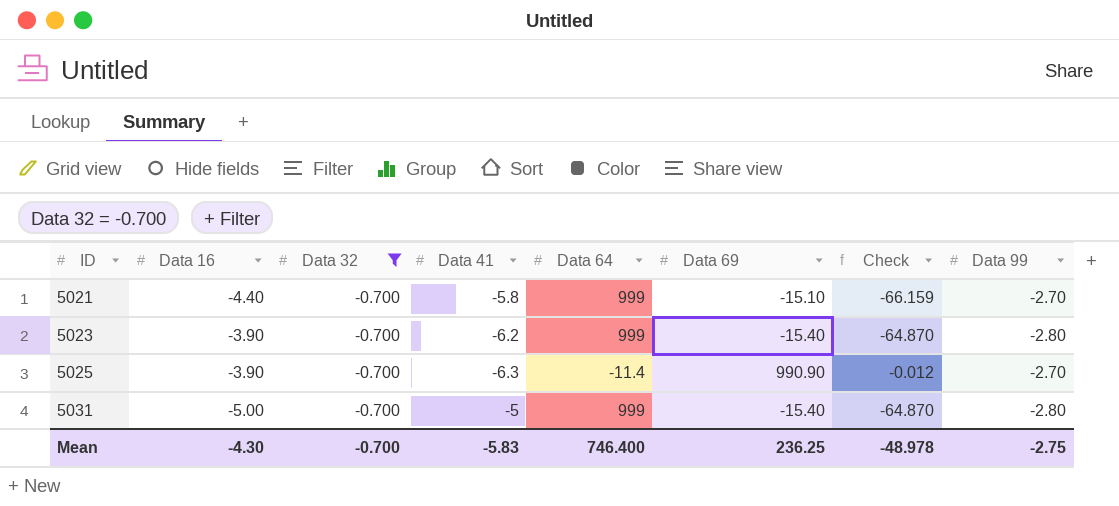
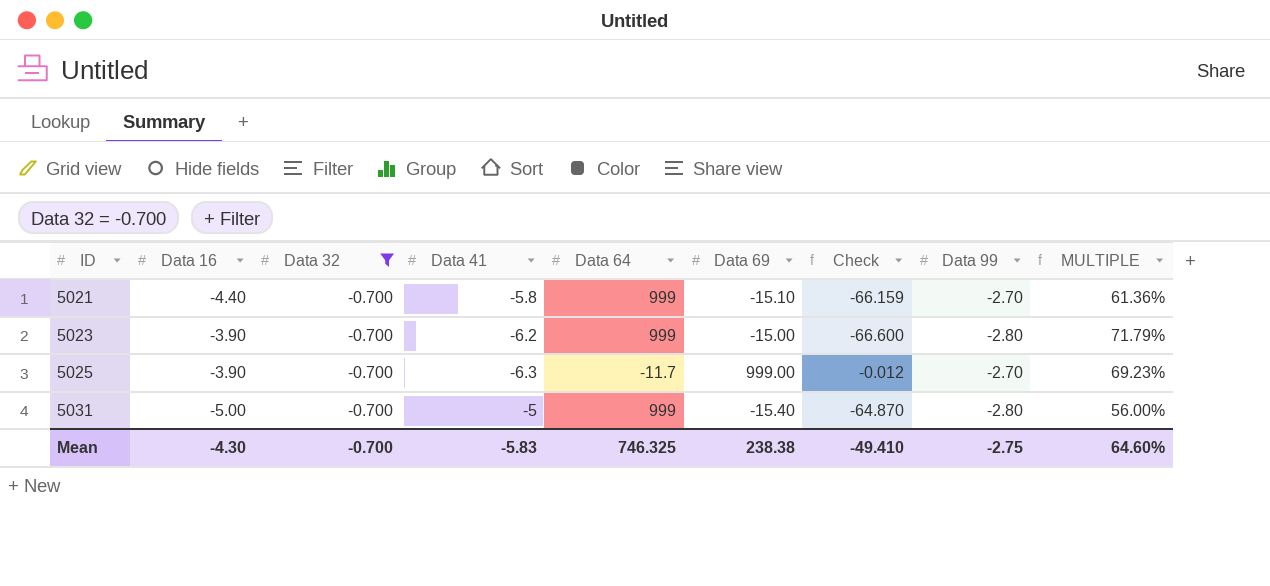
column MULTIPLE | formula: none -> [Data 99] / [Data 16]
5023 | Data 69: -15.40 -> -15.00
5023 | Check: -64.870 -> -66.600
5025 | Data 64: -11.4 -> -11.7
5025 | Data 69: 990.90 -> 999.00
Mean | Data 64: 746.400 -> 746.325
Mean | Data 69: 236.25 -> 238.38
Mean | Check: -48.978 -> -49.410

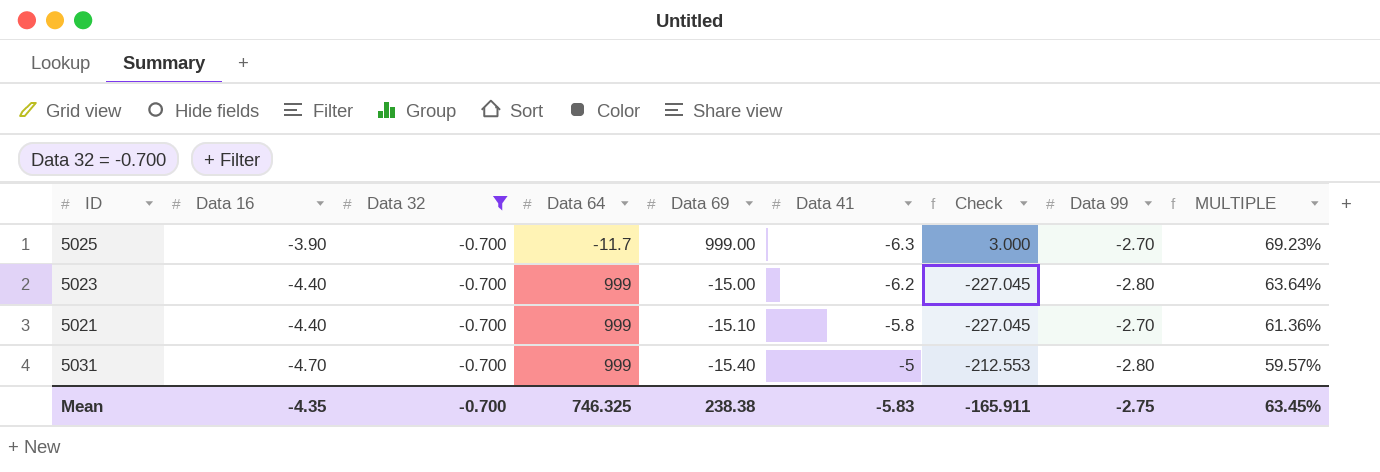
row order: ID ascending -> Data 16 descending
column Data 41 | position: 4 -> 6
column Check | formula: [Data 64] / [Data 69] -> [Data 64] / [Data 16]
5023 | Data 16: -3.90 -> -4.40
5023 | MULTIPLE: 71.79% -> 63.64%
5031 | Data 16: -5.00 -> -4.70
5031 | MULTIPLE: 56.00% -> 59.57%
Mean | Data 16: -4.30 -> -4.35
Mean | Check: -49.410 -> -165.911
Mean | MULTIPLE: 64.60% -> 63.45%

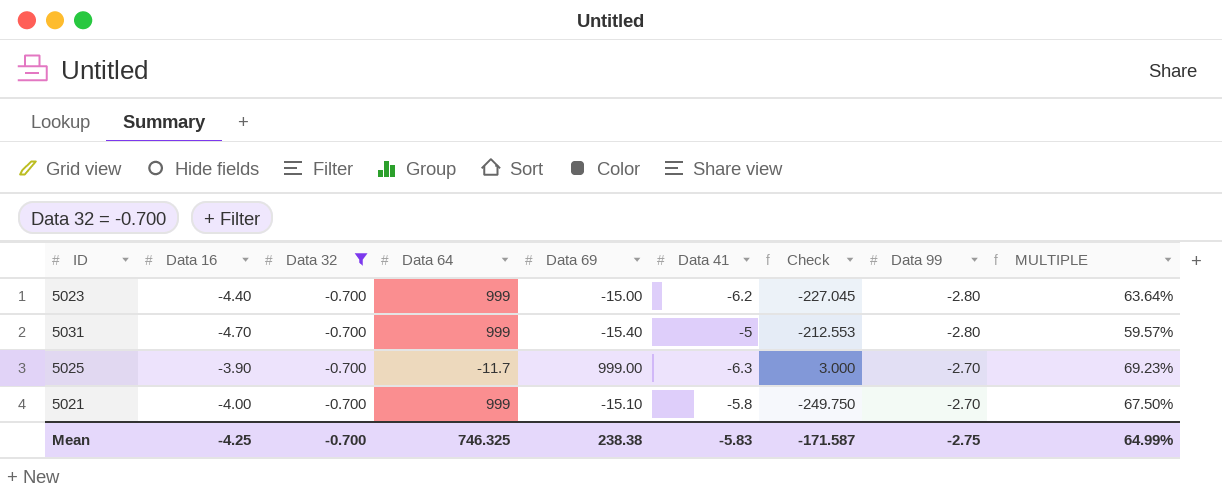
row order: Data 16 descending -> Data 99 ascending
5021 | Data 16: -4.40 -> -4.00
5021 | Check: -227.045 -> -249.750
5021 | MULTIPLE: 61.36% -> 67.50%
Mean | Data 16: -4.35 -> -4.25
Mean | Check: -165.911 -> -171.587
Mean | MULTIPLE: 63.45% -> 64.99%

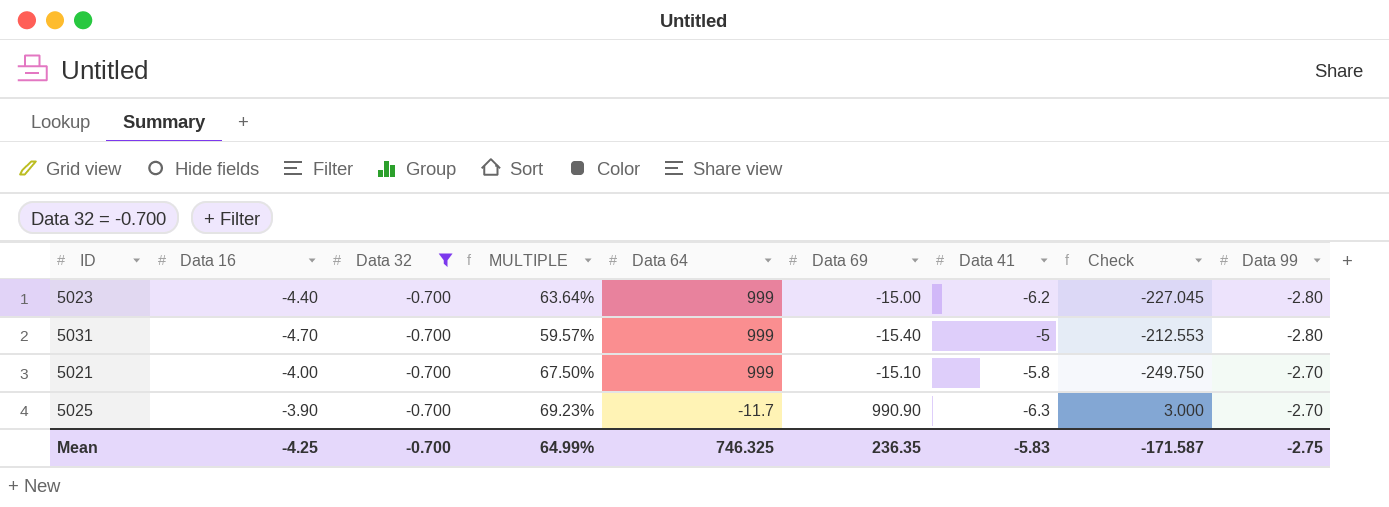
row order: Data 99 ascending -> Data 64 descending
column MULTIPLE | position: 9 -> 4
5025 | Data 69: 999.00 -> 990.90
Mean | Data 69: 238.38 -> 236.35

